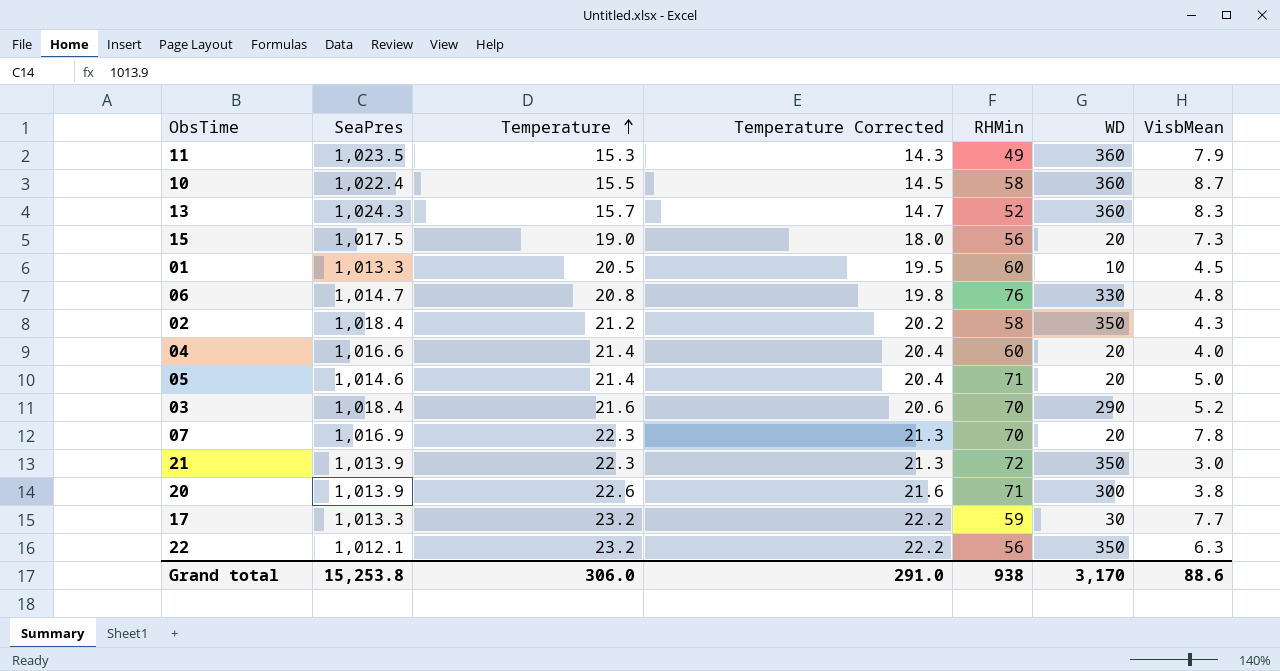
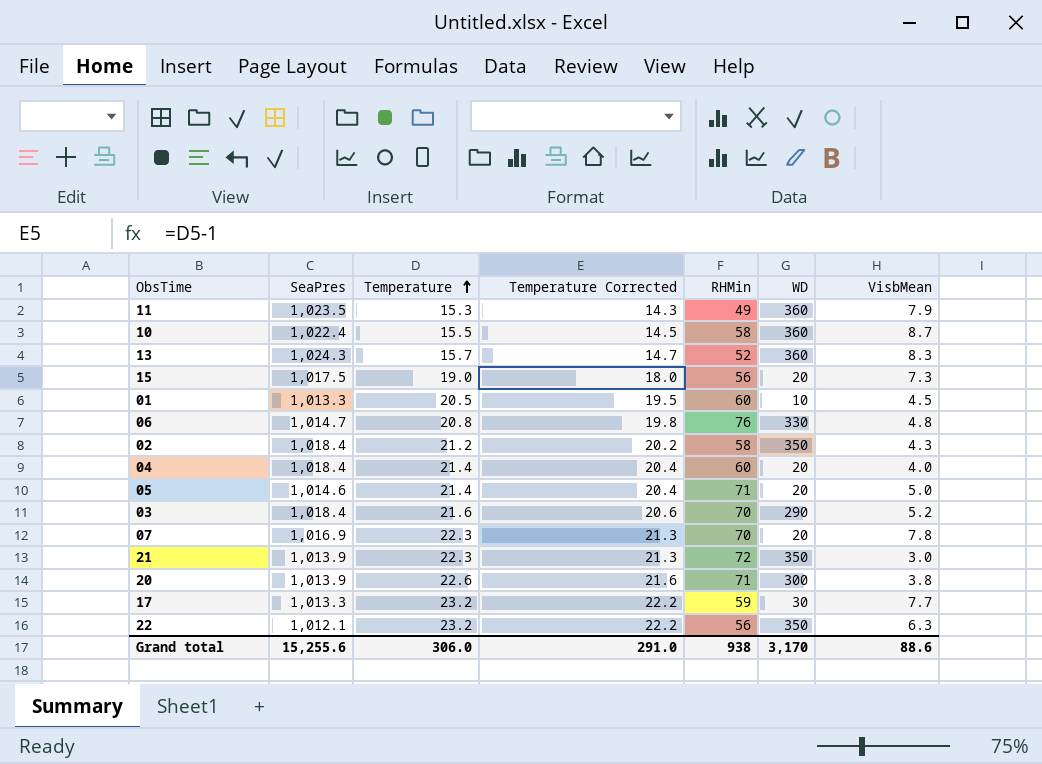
04 | SeaPres: 1,016.6 -> 1,018.4
Grand total | SeaPres: 15,253.8 -> 15,255.6

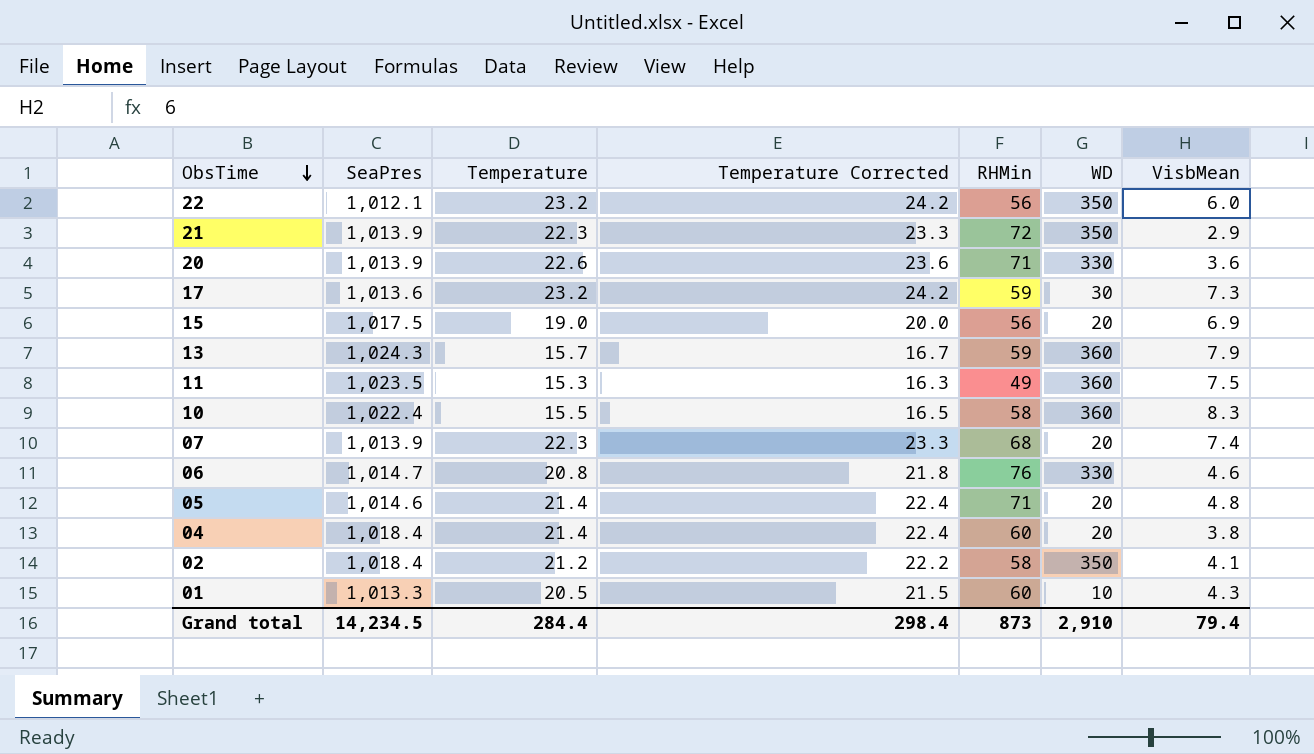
row order: Temperature ascending -> ObsTime descending
column Temperature Corrected | formula: [Temperature] - 1 -> [Temperature] + 1
row 03: 1,018.4 | 21.6 | 20.6 | 70 | 290 | 5.2 -> none
22 | VisbMean: 6.3 -> 6.0
21 | VisbMean: 3.0 -> 2.9
20 | WD: 300 -> 330
20 | VisbMean: 3.8 -> 3.6
17 | SeaPres: 1,013.3 -> 1,013.6
17 | VisbMean: 7.7 -> 7.3
15 | VisbMean: 7.3 -> 6.9
13 | RHMin: 52 -> 59
13 | VisbMean: 8.3 -> 7.9
11 | VisbMean: 7.9 -> 7.5
10 | VisbMean: 8.7 -> 8.3
07 | SeaPres: 1,016.9 -> 1,013.9
07 | RHMin: 70 -> 68
07 | VisbMean: 7.8 -> 7.4
06 | VisbMean: 4.8 -> 4.6
05 | VisbMean: 5.0 -> 4.8
04 | VisbMean: 4.0 -> 3.8
02 | VisbMean: 4.3 -> 4.1
01 | VisbMean: 4.5 -> 4.3
Grand total | SeaPres: 15,255.6 -> 14,234.5
Grand total | Temperature: 306.0 -> 284.4
Grand total | Temperature Corrected: 291.0 -> 298.4
Grand total | RHMin: 938 -> 873
Grand total | WD: 3,170 -> 2,910
Grand total | VisbMean: 88.6 -> 79.4

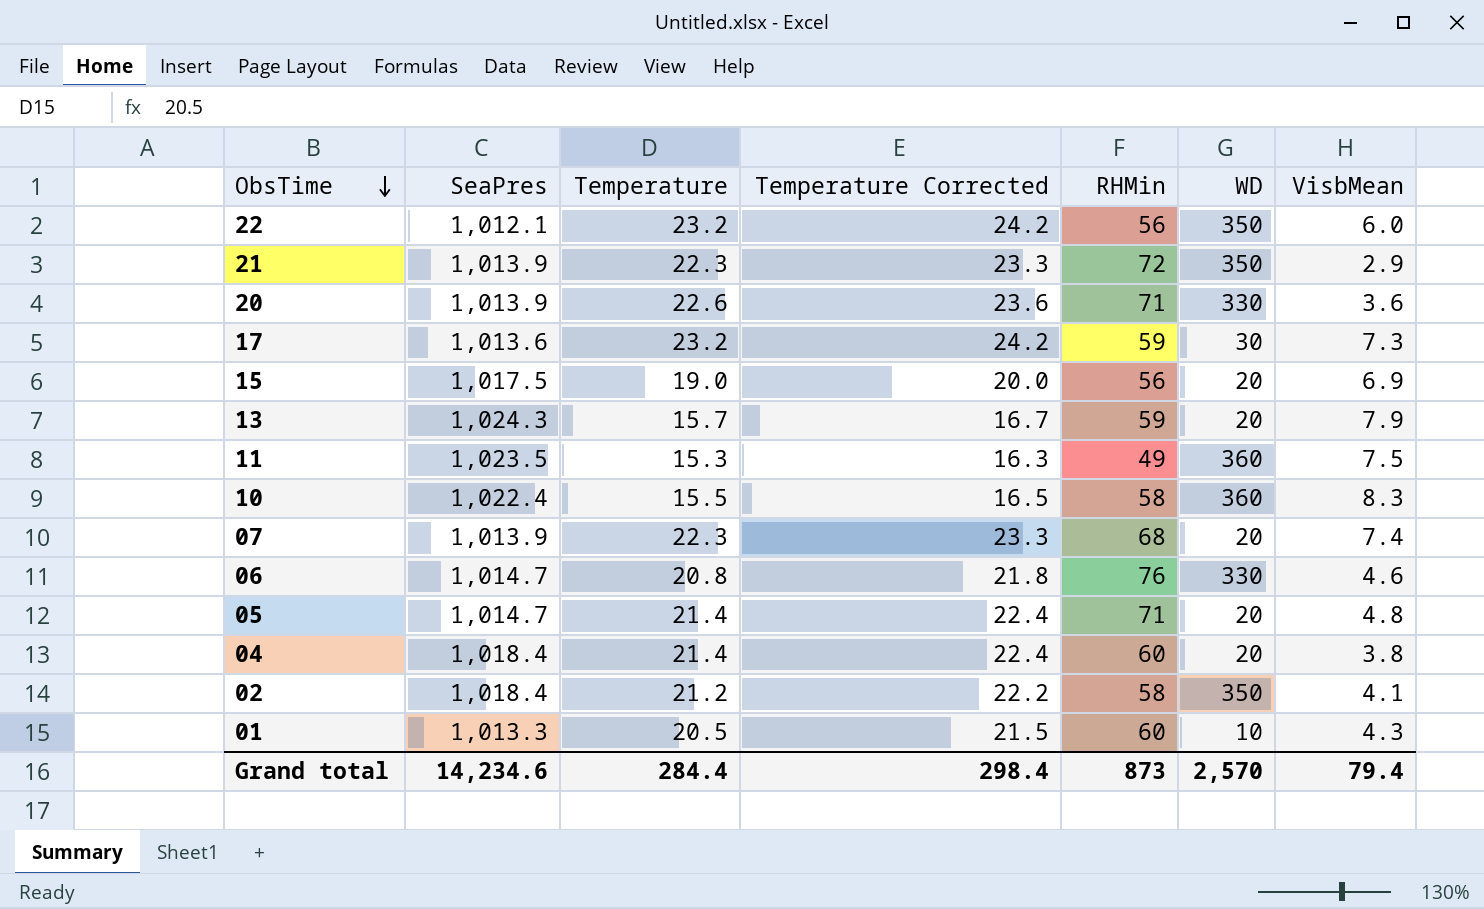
13 | WD: 360 -> 20
05 | SeaPres: 1,014.6 -> 1,014.7
Grand total | SeaPres: 14,234.5 -> 14,234.6
Grand total | WD: 2,910 -> 2,570

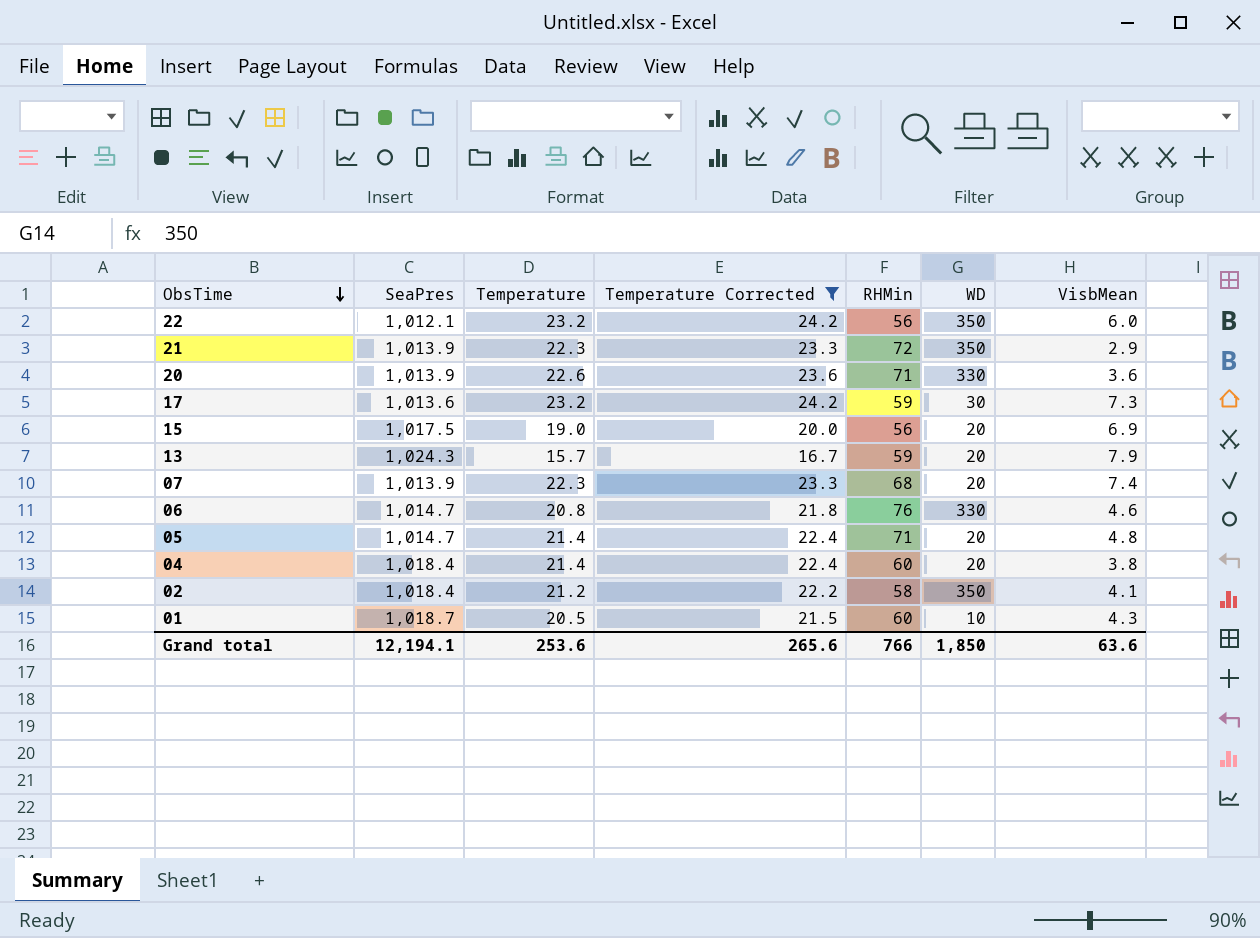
filter: none -> Temperature Corrected >= 16.7
01 | SeaPres: 1,013.3 -> 1,018.7
Grand total | SeaPres: 14,234.6 -> 12,194.1
Grand total | Temperature: 284.4 -> 253.6
Grand total | Temperature Corrected: 298.4 -> 265.6
Grand total | RHMin: 873 -> 766
Grand total | WD: 2,570 -> 1,850
Grand total | VisbMean: 79.4 -> 63.6

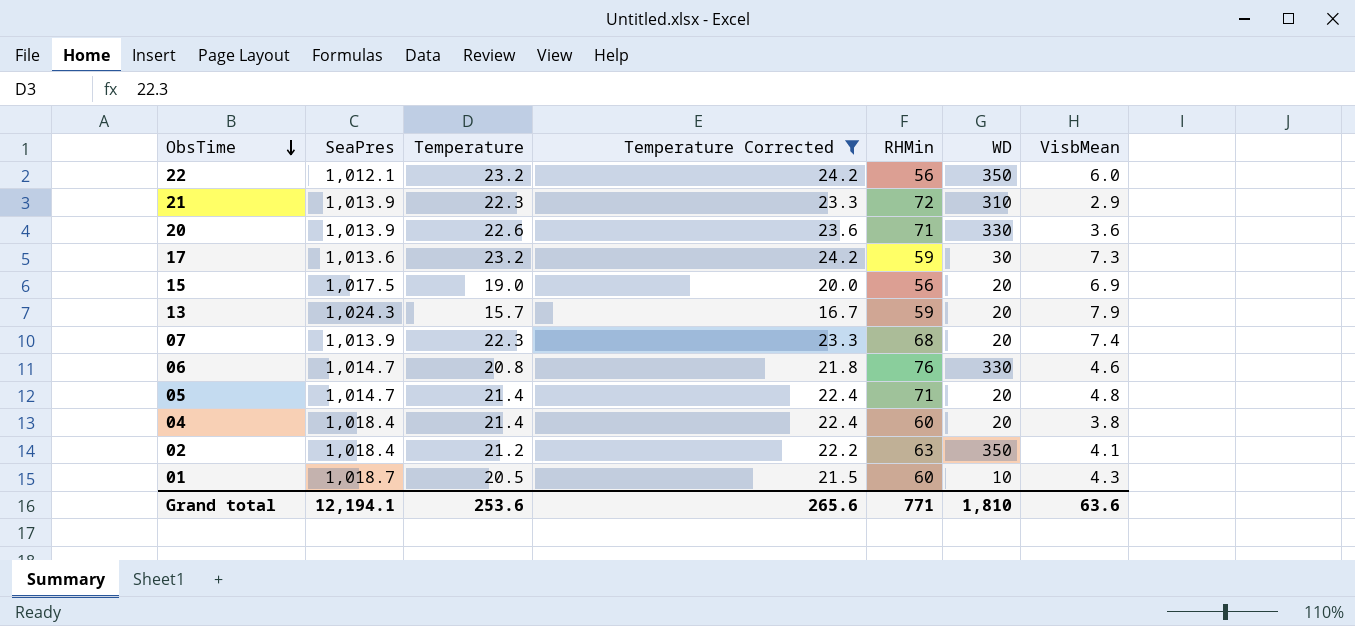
21 | WD: 350 -> 310
02 | RHMin: 58 -> 63
Grand total | RHMin: 766 -> 771
Grand total | WD: 1,850 -> 1,810

